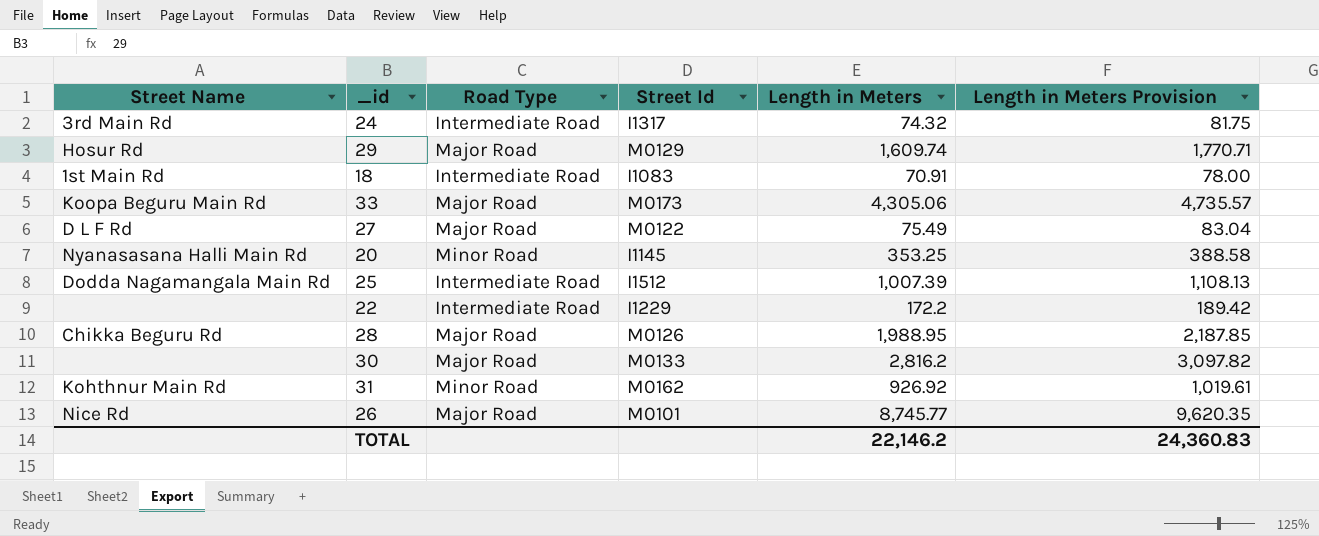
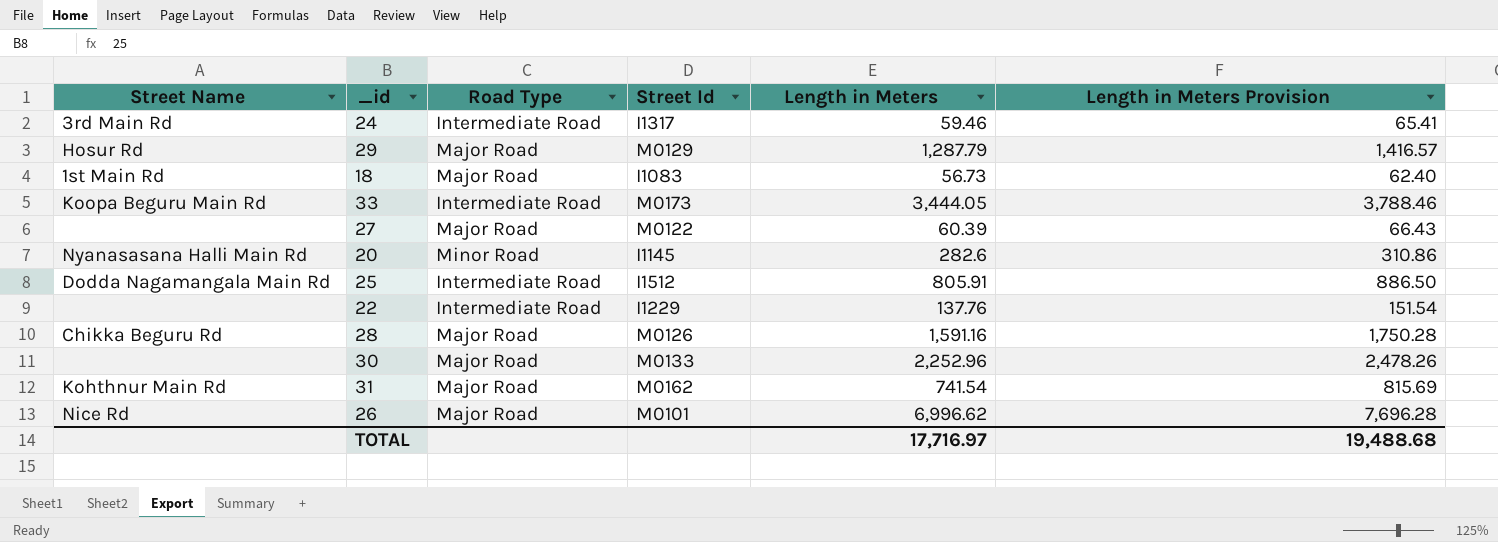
24 | Length in Meters: 74.32 -> 59.46
24 | Length in Meters Provision: 81.75 -> 65.41
29 | Length in Meters: 1,609.74 -> 1,287.79
29 | Length in Meters Provision: 1,770.71 -> 1,416.57
18 | Road Type: Intermediate Road -> Major Road
18 | Length in Meters: 70.91 -> 56.73
18 | Length in Meters Provision: 78.00 -> 62.40
33 | Road Type: Major Road -> Intermediate Road
33 | Length in Meters: 4,305.06 -> 3,444.05
33 | Length in Meters Provision: 4,735.57 -> 3,788.46
27 | Street Name: D L F Rd -> none
27 | Length in Meters: 75.49 -> 60.39
27 | Length in Meters Provision: 83.04 -> 66.43
20 | Length in Meters: 353.25 -> 282.6
20 | Length in Meters Provision: 388.58 -> 310.86
25 | Length in Meters: 1,007.39 -> 805.91
25 | Length in Meters Provision: 1,108.13 -> 886.50
22 | Length in Meters: 172.2 -> 137.76
22 | Length in Meters Provision: 189.42 -> 151.54
28 | Length in Meters: 1,988.95 -> 1,591.16
28 | Length in Meters Provision: 2,187.85 -> 1,750.28
30 | Length in Meters: 2,816.2 -> 2,252.96
30 | Length in Meters Provision: 3,097.82 -> 2,478.26
31 | Road Type: Minor Road -> Major Road
31 | Length in Meters: 926.92 -> 741.54
31 | Length in Meters Provision: 1,019.61 -> 815.69
26 | Length in Meters: 8,745.77 -> 6,996.62
26 | Length in Meters Provision: 9,620.35 -> 7,696.28
TOTAL | Length in Meters: 22,146.2 -> 17,716.97
TOTAL | Length in Meters Provision: 24,360.83 -> 19,488.68

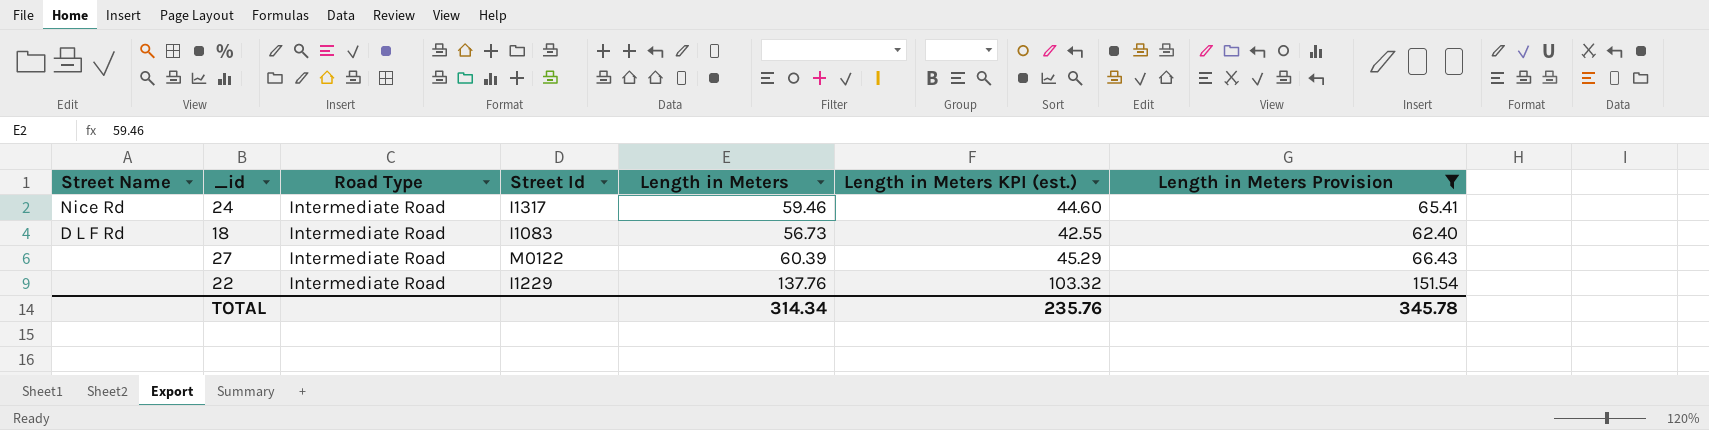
filter: none -> Length in Meters Provision <= 151.54
column Length in Meters KPI (est.) | formula: none -> [Length in Meters] * 0.75
24 | Street Name: 3rd Main Rd -> Nice Rd
18 | Street Name: 1st Main Rd -> D L F Rd
18 | Road Type: Major Road -> Intermediate Road
27 | Road Type: Major Road -> Intermediate Road
TOTAL | Length in Meters: 17,716.97 -> 314.34
TOTAL | Length in Meters Provision: 19,488.68 -> 345.78

